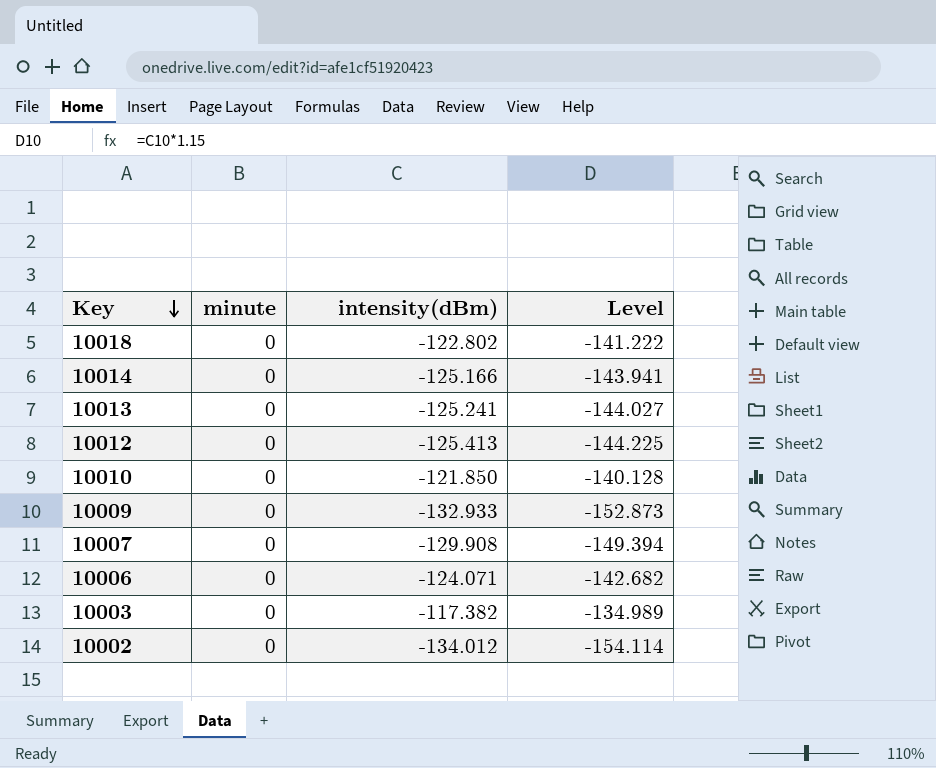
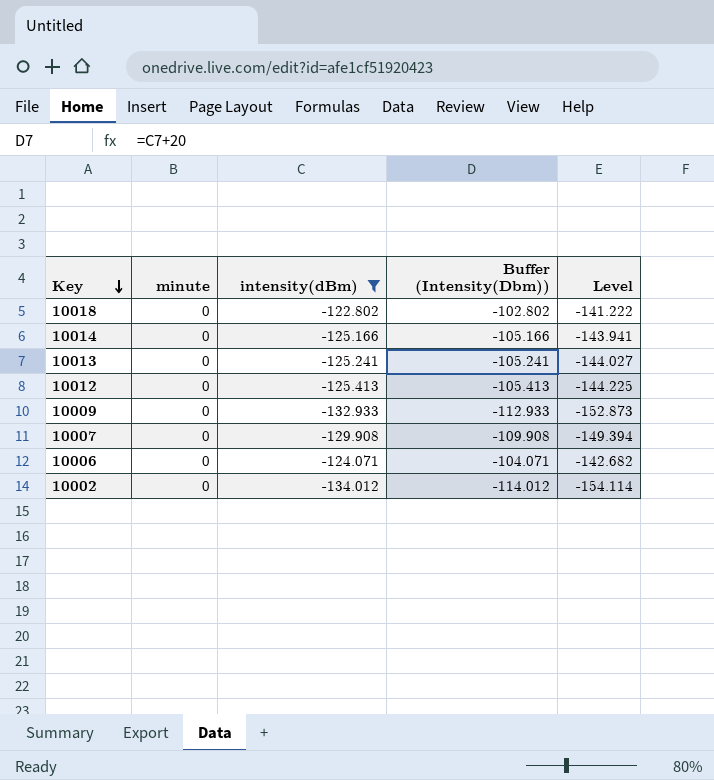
filter: none -> intensity(dBm) <= -122.802
column Buffer (Intensity(Dbm)) | formula: none -> [intensity(dBm)] + 20

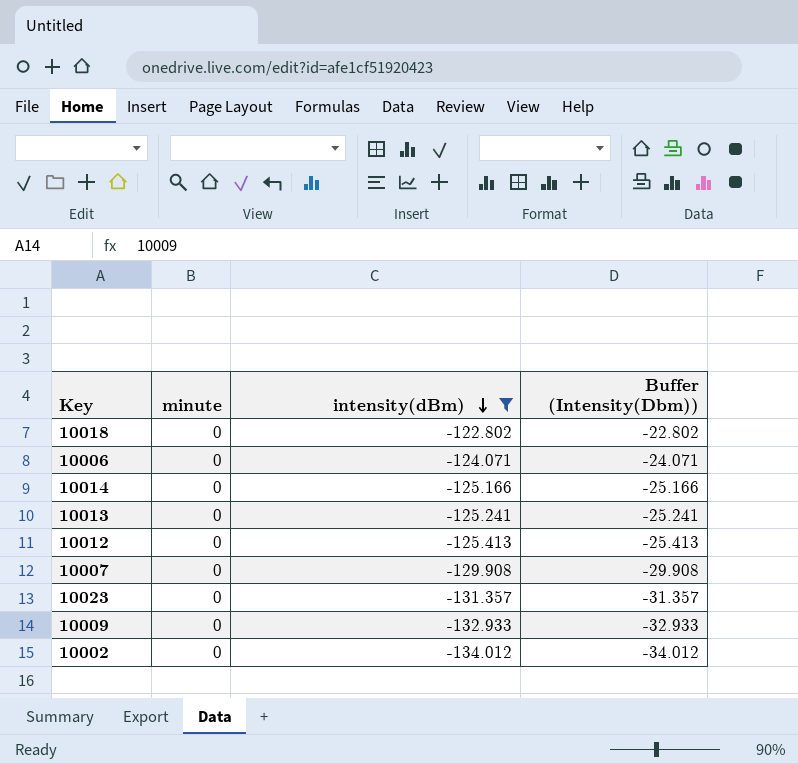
row order: Key descending -> intensity(dBm) descending
column Level | formula: [intensity(dBm)] * 1.15 -> none
column Buffer (Intensity(Dbm)) | formula: [intensity(dBm)] + 20 -> [intensity(dBm)] + 100
row 10023: none -> 0 | -131.357 | -31.357

